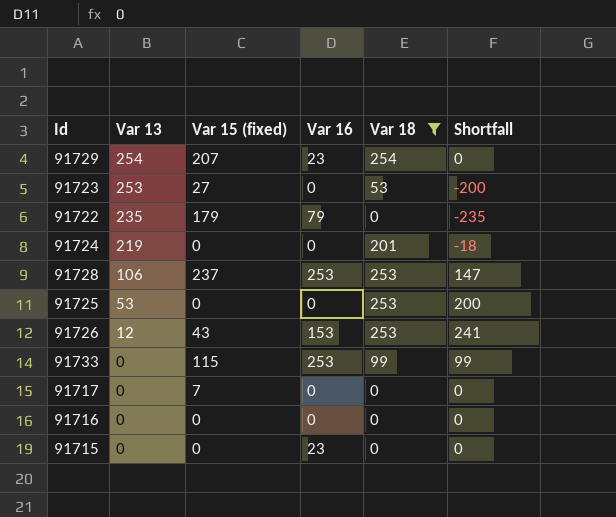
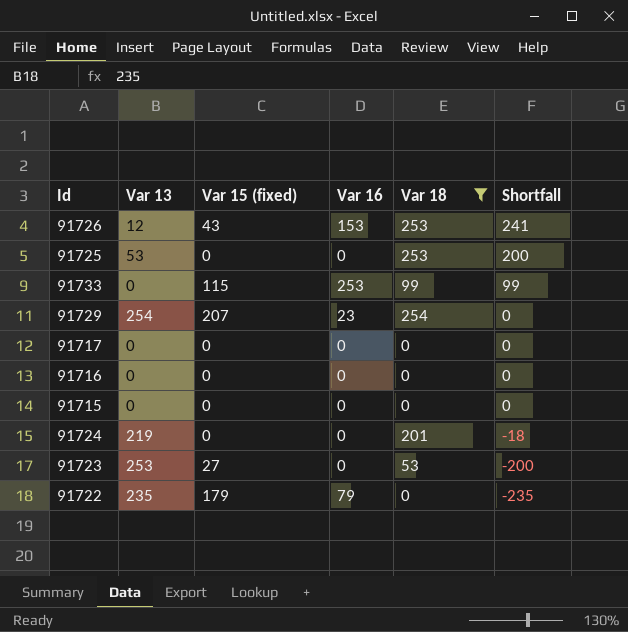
row order: Var 13 descending -> Shortfall descending
row 91728: 106 | 237 | 253 | 253 | 147 -> none
91717 | Var 15 (fixed): 7 -> 0
91715 | Var 16: 23 -> 0

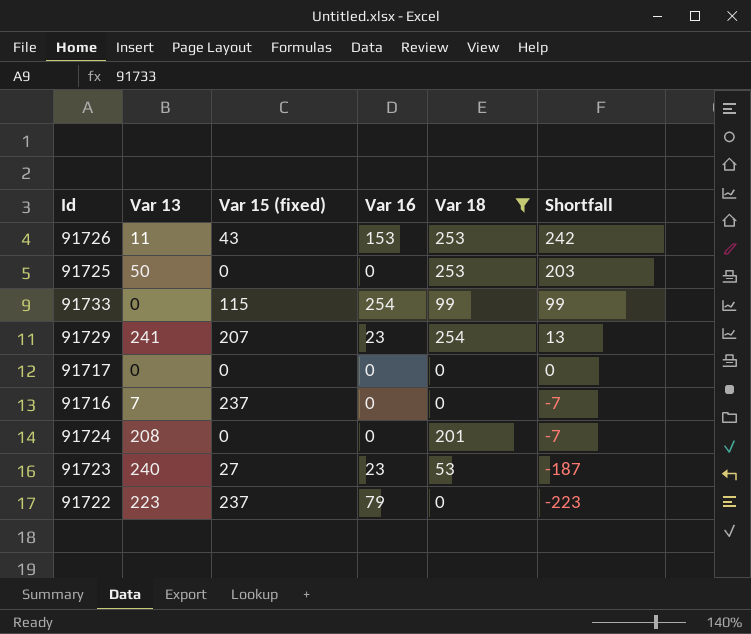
row 91715: 0 | 0 | 0 | 0 | 0 -> none
91726 | Var 13: 12 -> 11
91726 | Shortfall: 241 -> 242
91725 | Var 13: 53 -> 50
91725 | Shortfall: 200 -> 203
91733 | Var 16: 253 -> 254
91729 | Var 13: 254 -> 241
91729 | Shortfall: 0 -> 13
91716 | Var 13: 0 -> 7
91716 | Var 15 (fixed): 0 -> 237
91716 | Shortfall: 0 -> -7
91724 | Var 13: 219 -> 208
91724 | Shortfall: -18 -> -7
91723 | Var 13: 253 -> 240
91723 | Var 16: 0 -> 23
91723 | Shortfall: -200 -> -187
91722 | Var 13: 235 -> 223
91722 | Var 15 (fixed): 179 -> 237
91722 | Shortfall: -235 -> -223

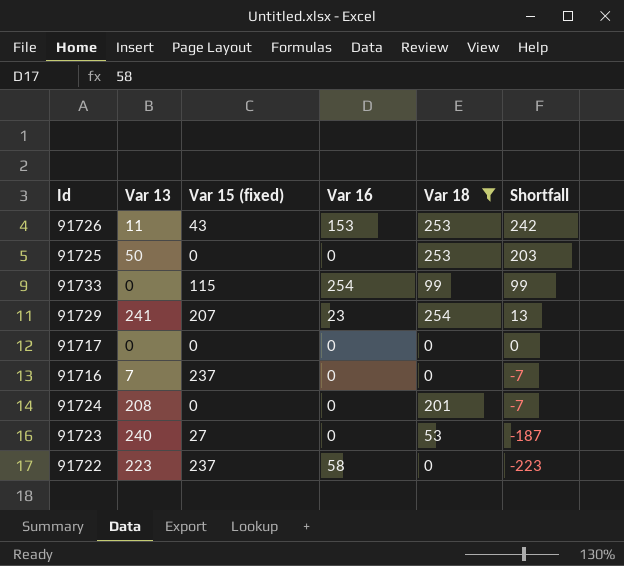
91723 | Var 16: 23 -> 0
91722 | Var 16: 79 -> 58

